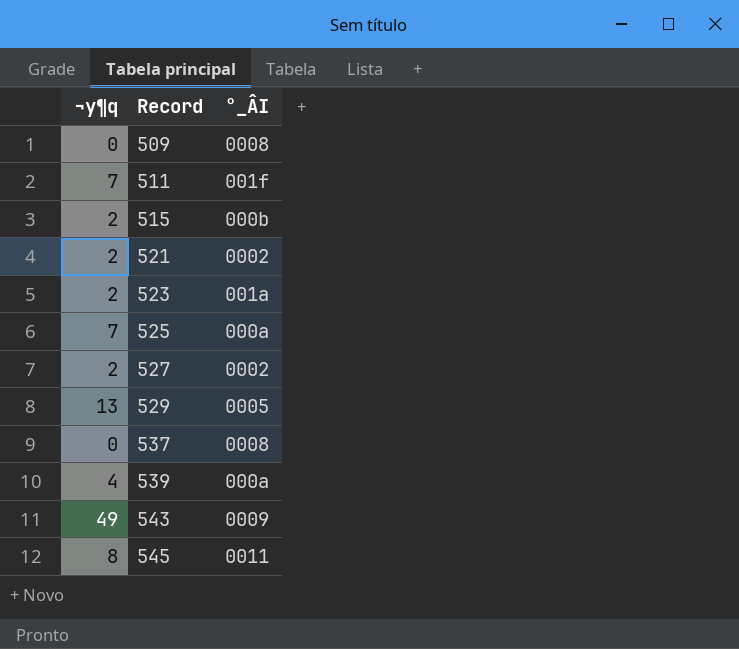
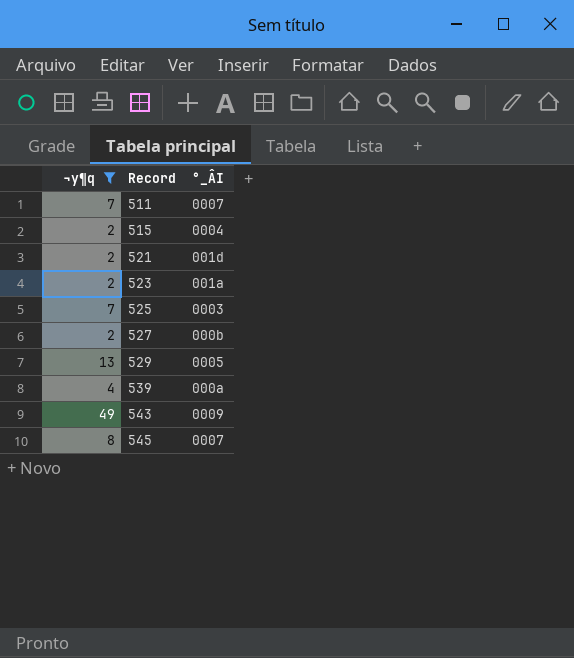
filter: none -> ¬y¶q != 0
511 | °_ÂI: 001f -> 0007
515 | °_ÂI: 000b -> 0004
521 | °_ÂI: 0002 -> 001d
525 | °_ÂI: 000a -> 0003
527 | °_ÂI: 0002 -> 000b
545 | °_ÂI: 0011 -> 0007

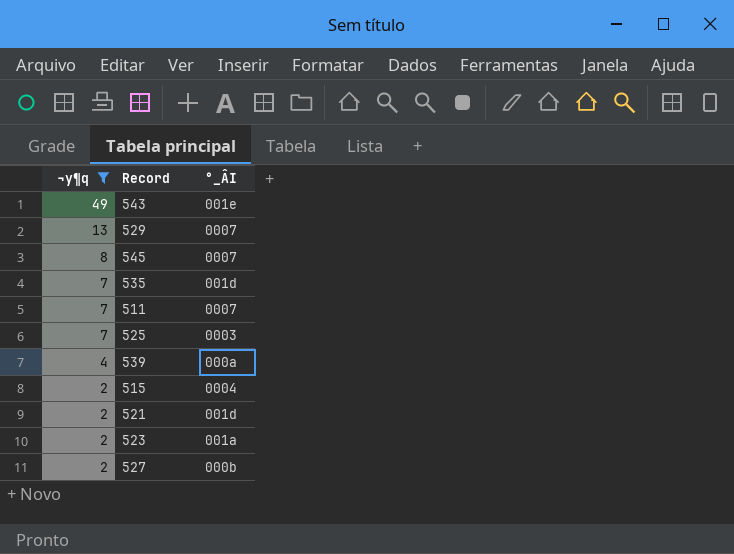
row order: Record ascending -> ¬y¶q descending
543 | °_ÂI: 0009 -> 001e
529 | °_ÂI: 0005 -> 0007
row 535: none -> 7 | 001d

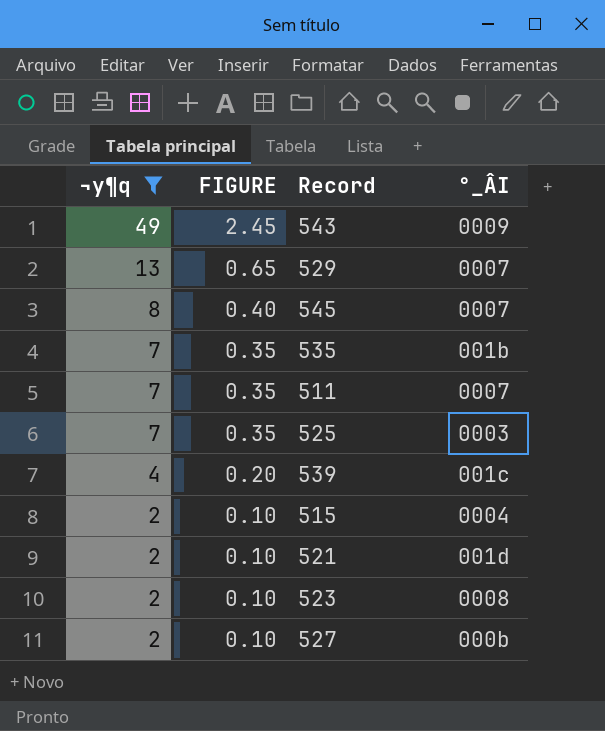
column FIGURE | formula: none -> [¬y¶q] * 0.05
543 | °_ÂI: 001e -> 0009
535 | °_ÂI: 001d -> 001b
539 | °_ÂI: 000a -> 001c
523 | °_ÂI: 001a -> 0008

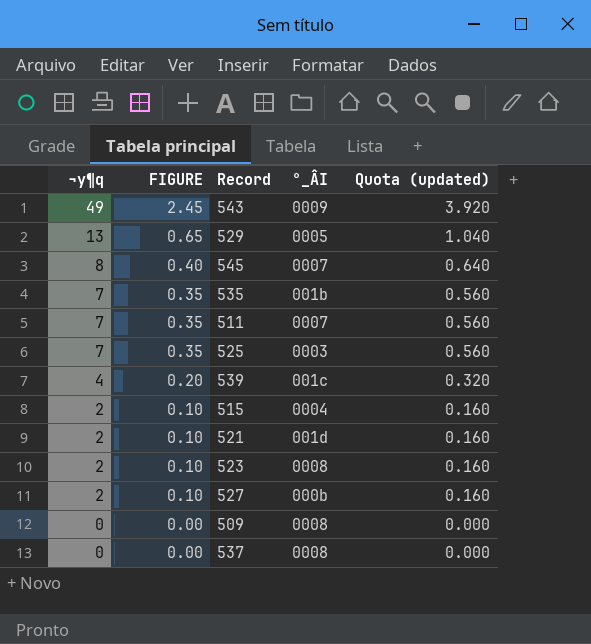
filter: ¬y¶q != 0 -> none
column Quota (updated) | formula: none -> [¬y¶q] * 0.08
529 | °_ÂI: 0007 -> 0005

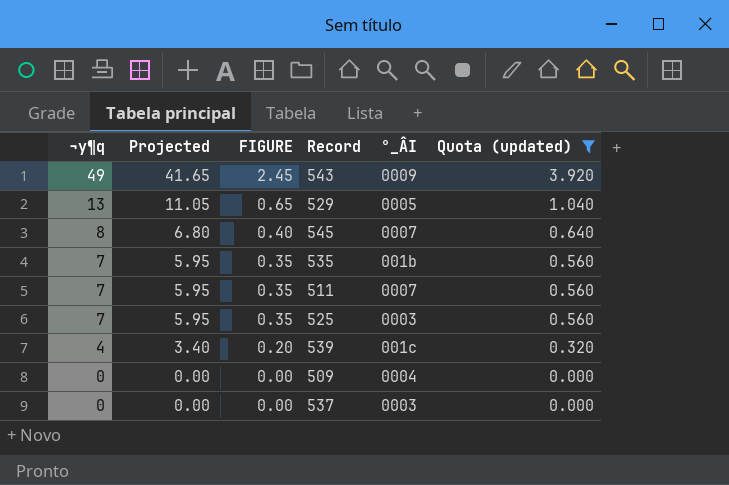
filter: none -> Quota (updated) != 0.160
column Projected | formula: none -> [¬y¶q] * 0.85
509 | °_ÂI: 0008 -> 0004
537 | °_ÂI: 0008 -> 0003

